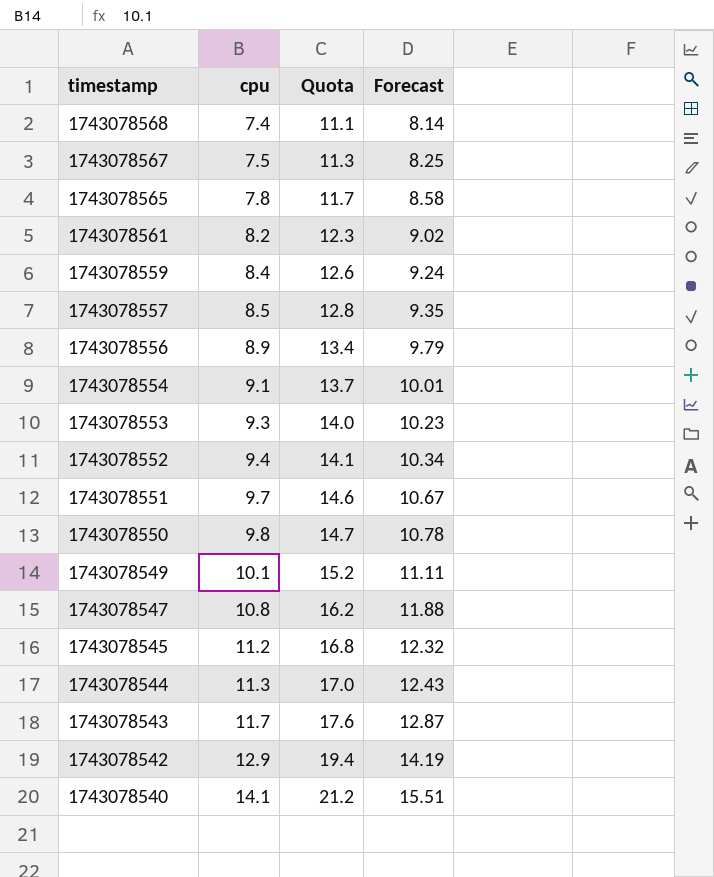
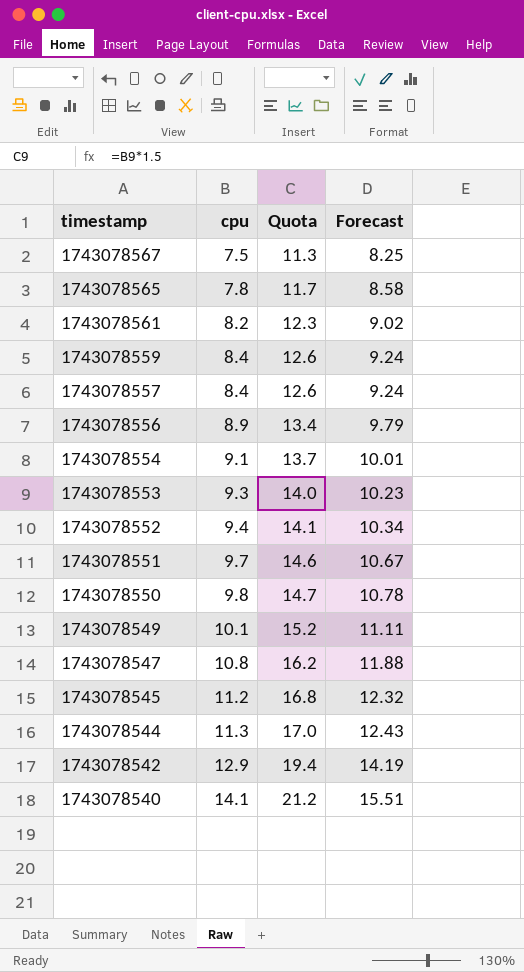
row 1743078568: 7.4 | 11.1 | 8.14 -> none
row 1743078543: 11.7 | 17.6 | 12.87 -> none
1743078557 | cpu: 8.5 -> 8.4
1743078557 | Quota: 12.8 -> 12.6
1743078557 | Forecast: 9.35 -> 9.24

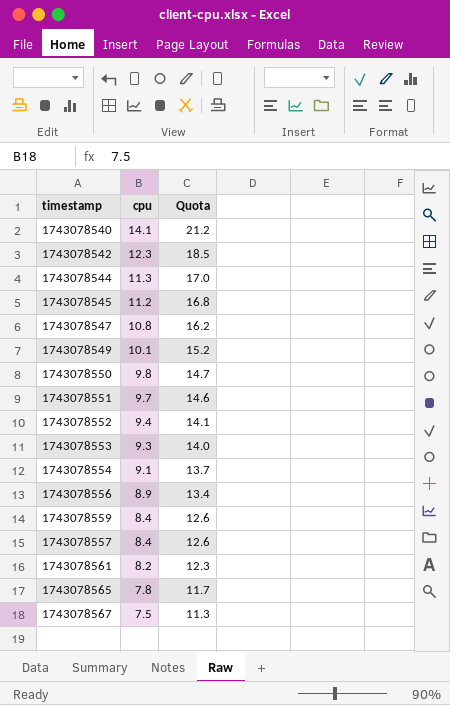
row order: timestamp descending -> cpu descending
column Forecast | formula: [cpu] * 1.1 -> none
1743078542 | cpu: 12.9 -> 12.3
1743078542 | Quota: 19.4 -> 18.5

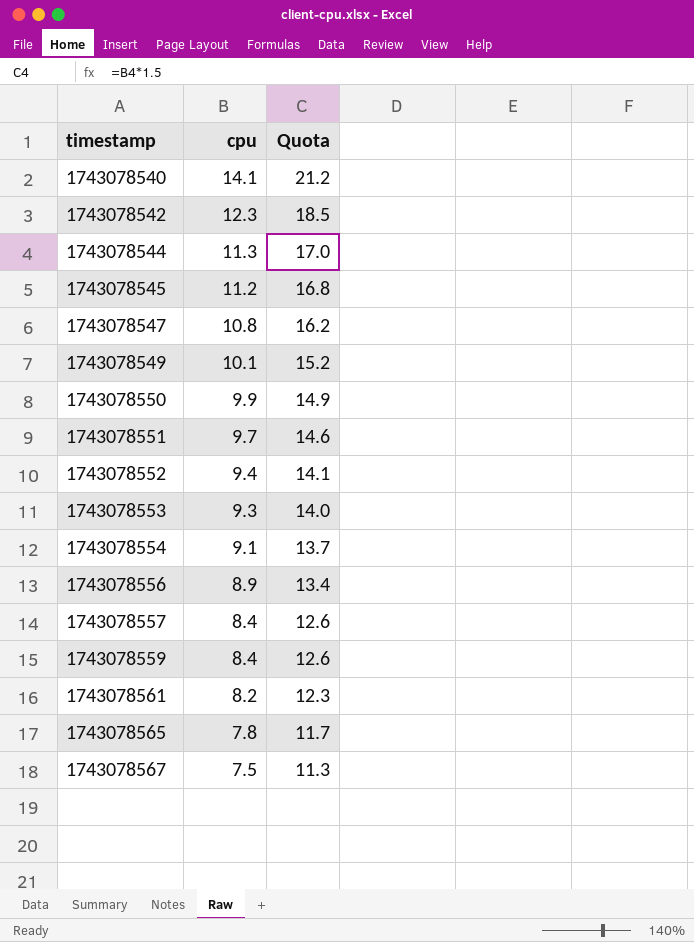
row order: cpu descending -> timestamp ascending
1743078550 | cpu: 9.8 -> 9.9
1743078550 | Quota: 14.7 -> 14.9

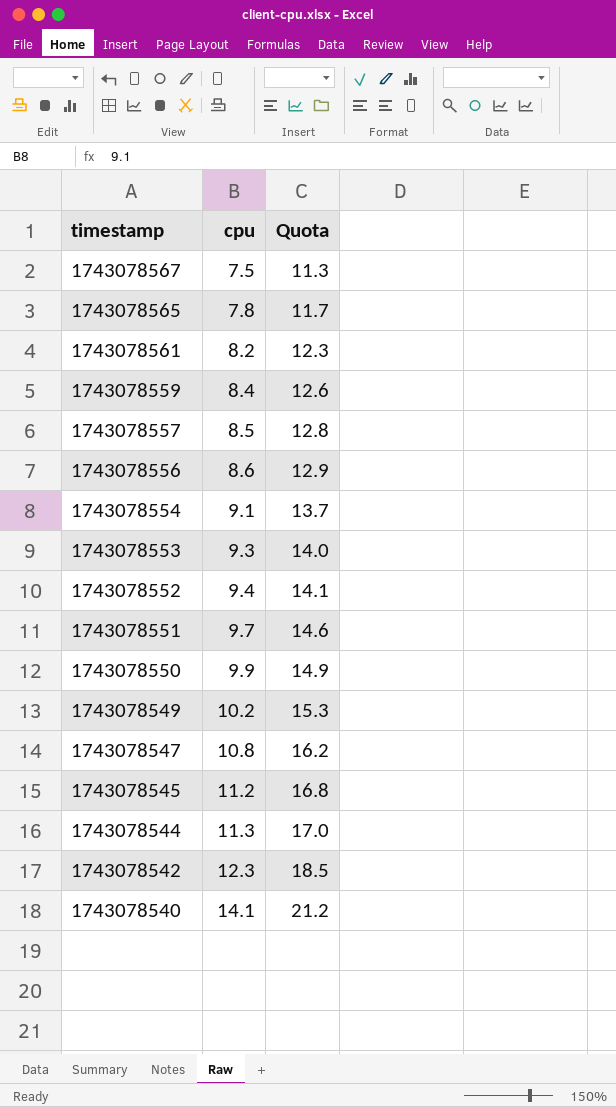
row order: timestamp ascending -> timestamp descending
1743078557 | cpu: 8.4 -> 8.5
1743078557 | Quota: 12.6 -> 12.8
1743078556 | cpu: 8.9 -> 8.6
1743078556 | Quota: 13.4 -> 12.9
1743078549 | cpu: 10.1 -> 10.2
1743078549 | Quota: 15.2 -> 15.3

